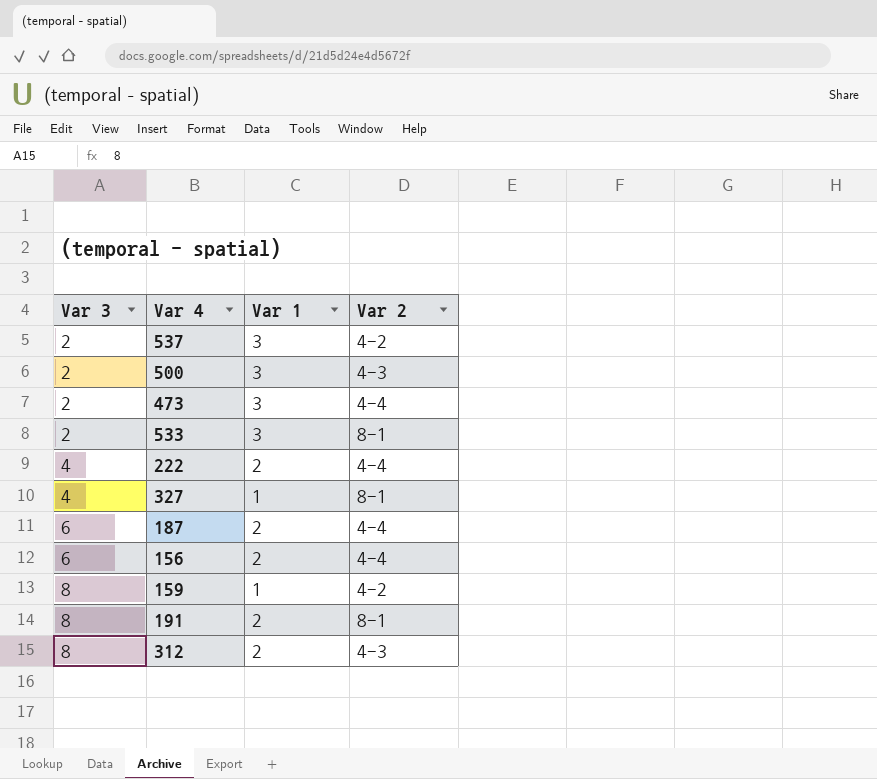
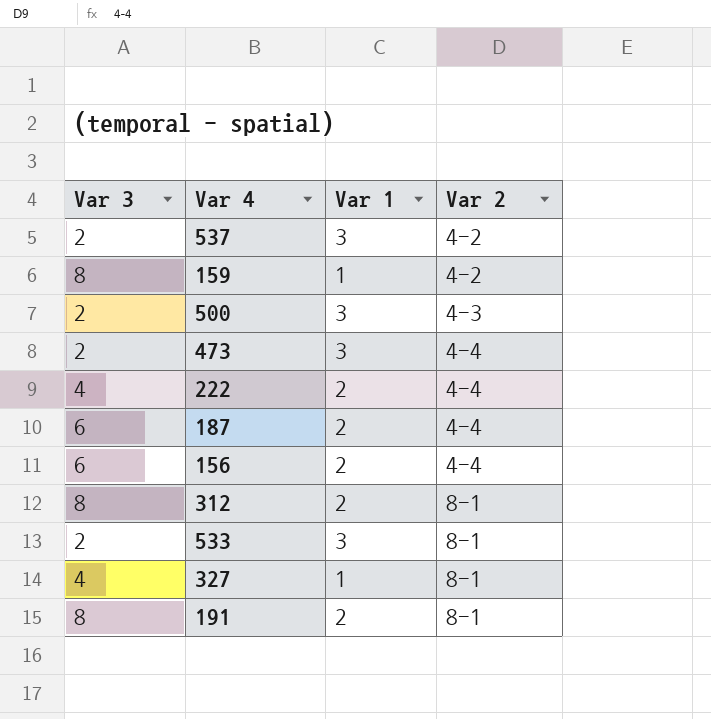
row order: Var 3 ascending -> Var 2 ascending
312 | Var 2: 4-3 -> 8-1

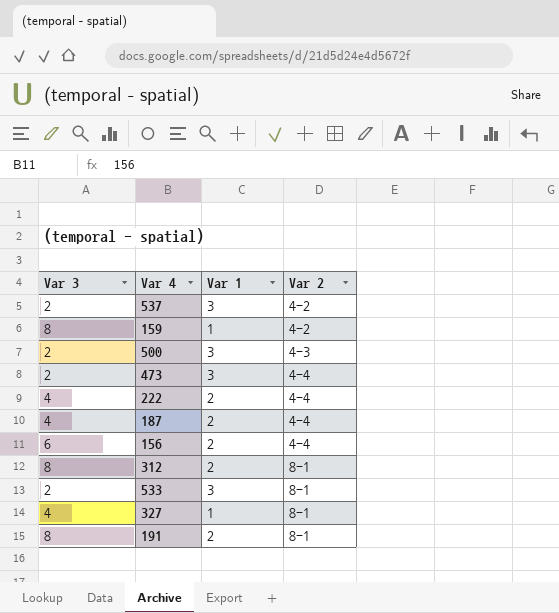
187 | Var 3: 6 -> 4

